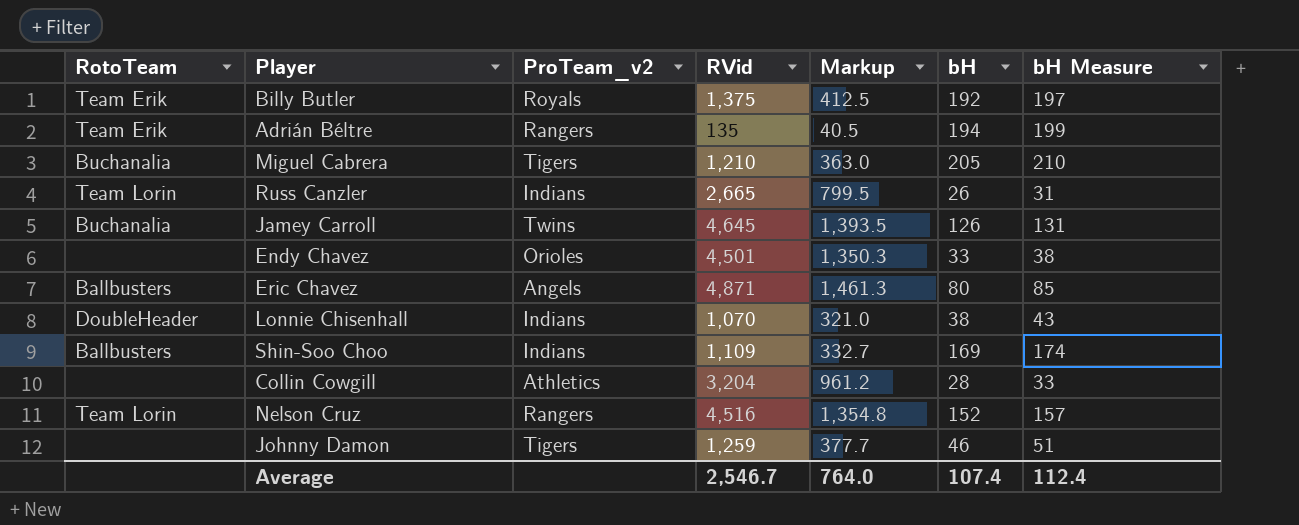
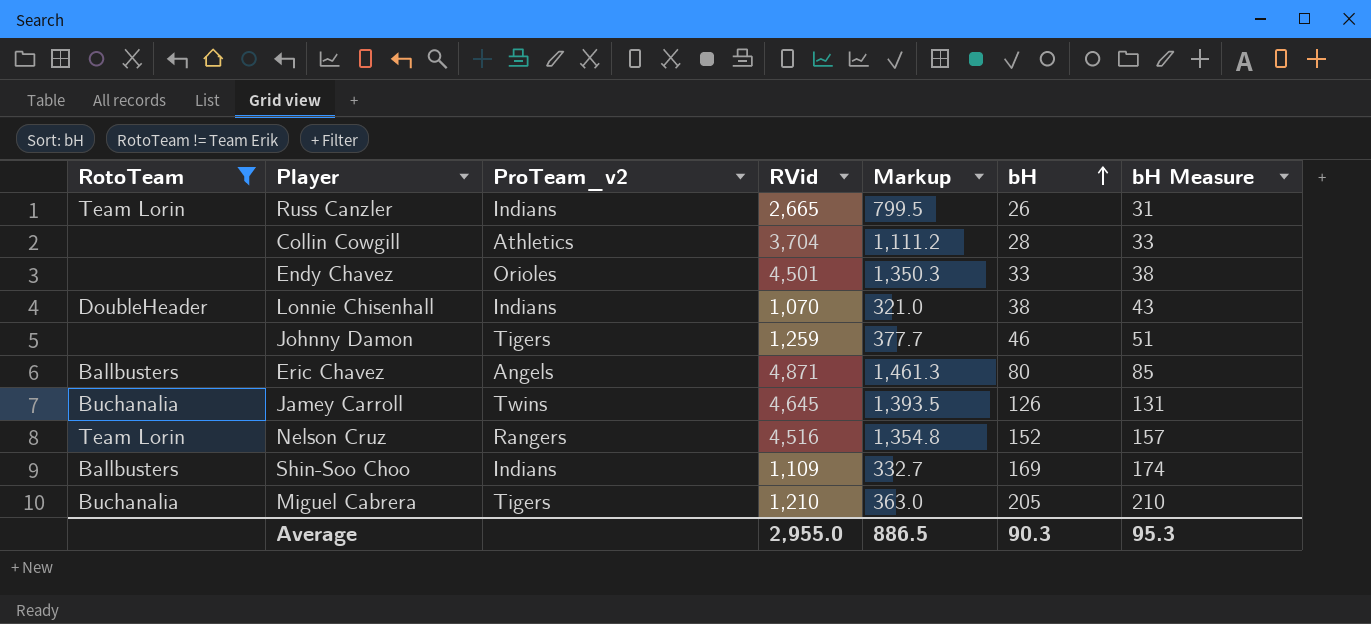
filter: none -> RotoTeam != Team Erik
row order: none -> bH ascending
Collin Cowgill | RVid: 3,204 -> 3,704
Collin Cowgill | Markup: 961.2 -> 1,111.2
Average | RVid: 2,546.7 -> 2,955.0
Average | Markup: 764.0 -> 886.5
Average | bH: 107.4 -> 90.3
Average | bH Measure: 112.4 -> 95.3

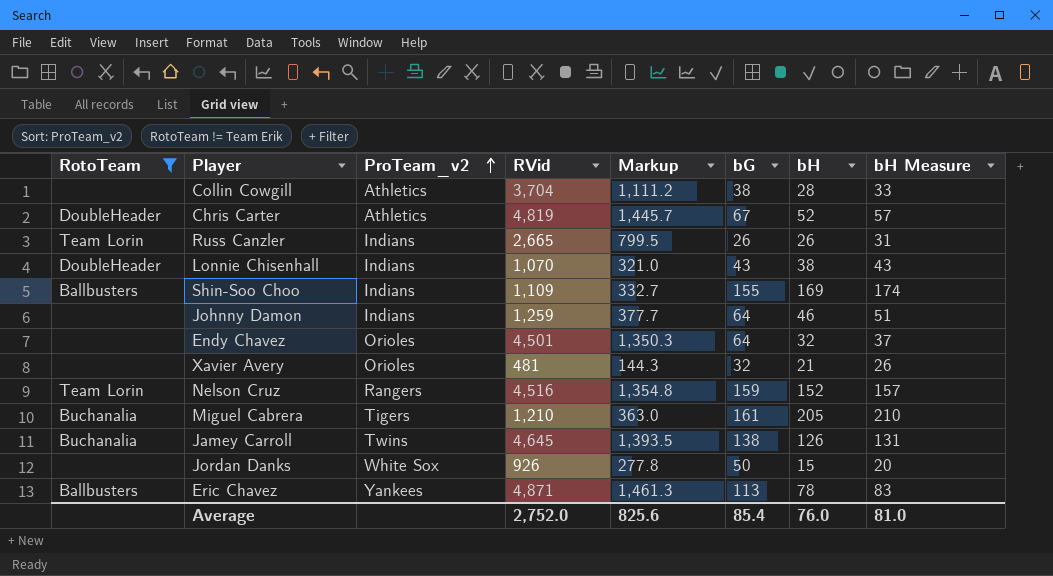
row order: bH ascending -> ProTeam_v2 ascending
column bG | position: none -> 6
row Chris Carter: none -> DoubleHeader | Athletics | 4,819 | 1,445.7 | 67 | 52 | 57
Johnny Damon | ProTeam_v2: Tigers -> Indians
Endy Chavez | bH: 33 -> 32
Endy Chavez | bH Measure: 38 -> 37
row Xavier Avery: none -> none | Orioles | 481 | 144.3 | 32 | 21 | 26
row Jordan Danks: none -> none | White Sox | 926 | 277.8 | 50 | 15 | 20
Eric Chavez | ProTeam_v2: Angels -> Yankees
Eric Chavez | bH: 80 -> 78
Eric Chavez | bH Measure: 85 -> 83
Average | RVid: 2,955.0 -> 2,752.0
Average | Markup: 886.5 -> 825.6
Average | bH: 90.3 -> 76.0
Average | bH Measure: 95.3 -> 81.0

